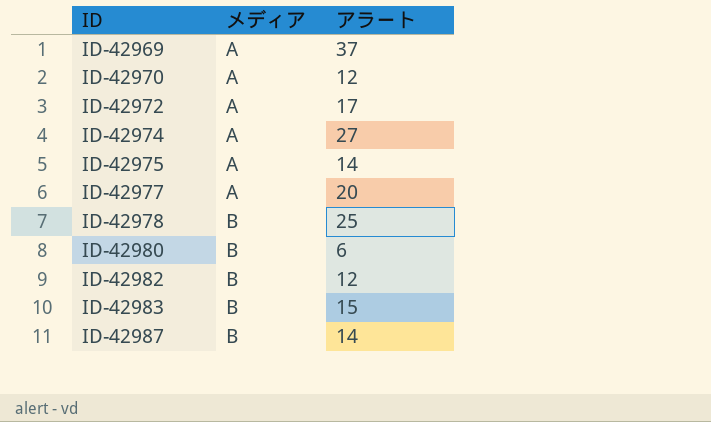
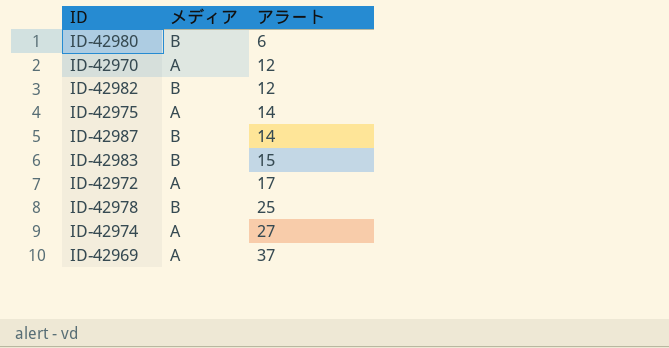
row order: ID ascending -> アラート ascending
row ID-42977: A | 20 -> none

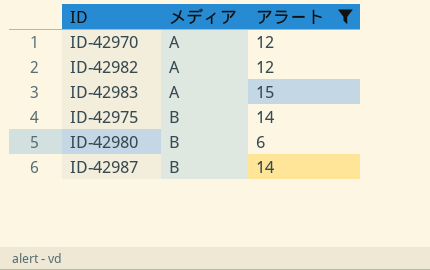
filter: none -> アラート <= 15
row order: アラート ascending -> メディア ascending
ID-42982 | メディア: B -> A
ID-42983 | メディア: B -> A
ID-42975 | メディア: A -> B

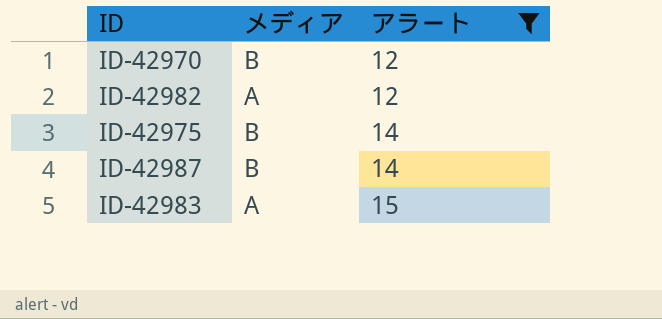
row order: メディア ascending -> アラート ascending
row ID-42980: B | 6 -> none
ID-42970 | メディア: A -> B

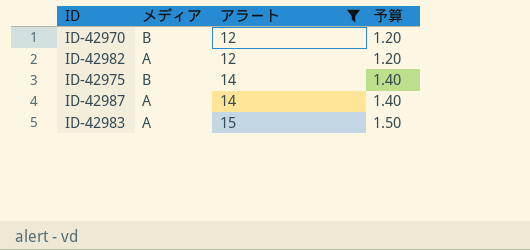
column 予算 | formula: none -> [アラート] * 0.1
ID-42987 | メディア: B -> A

